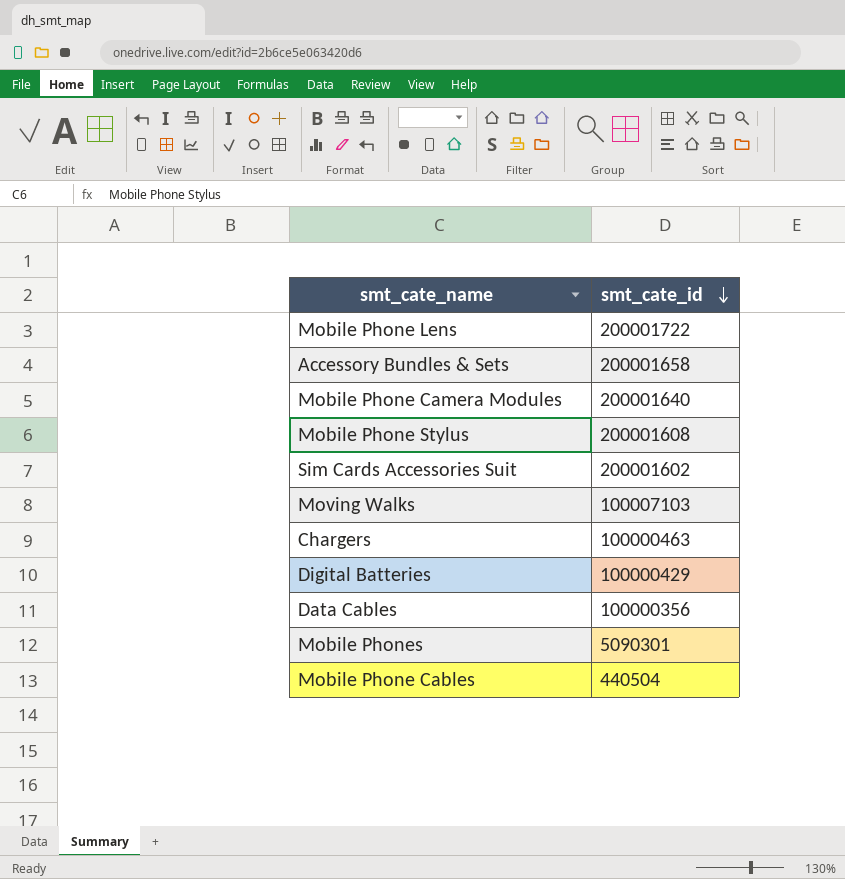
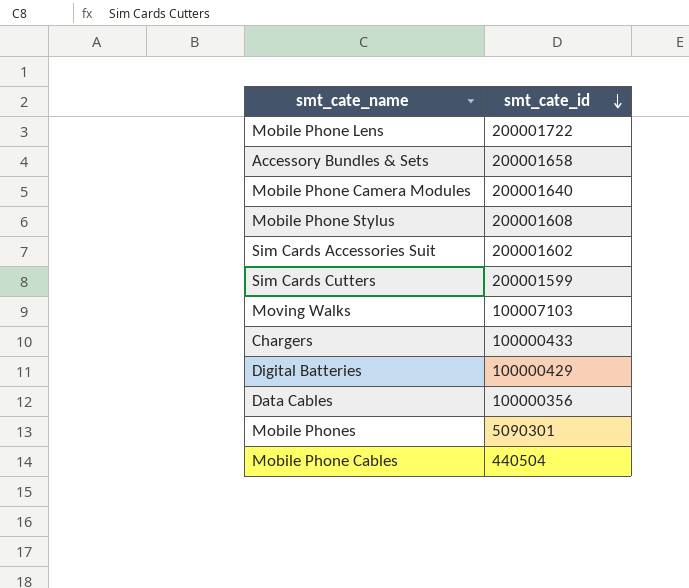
row Sim Cards Cutters: none -> 200001599
Chargers | smt_cate_id: 100000463 -> 100000433

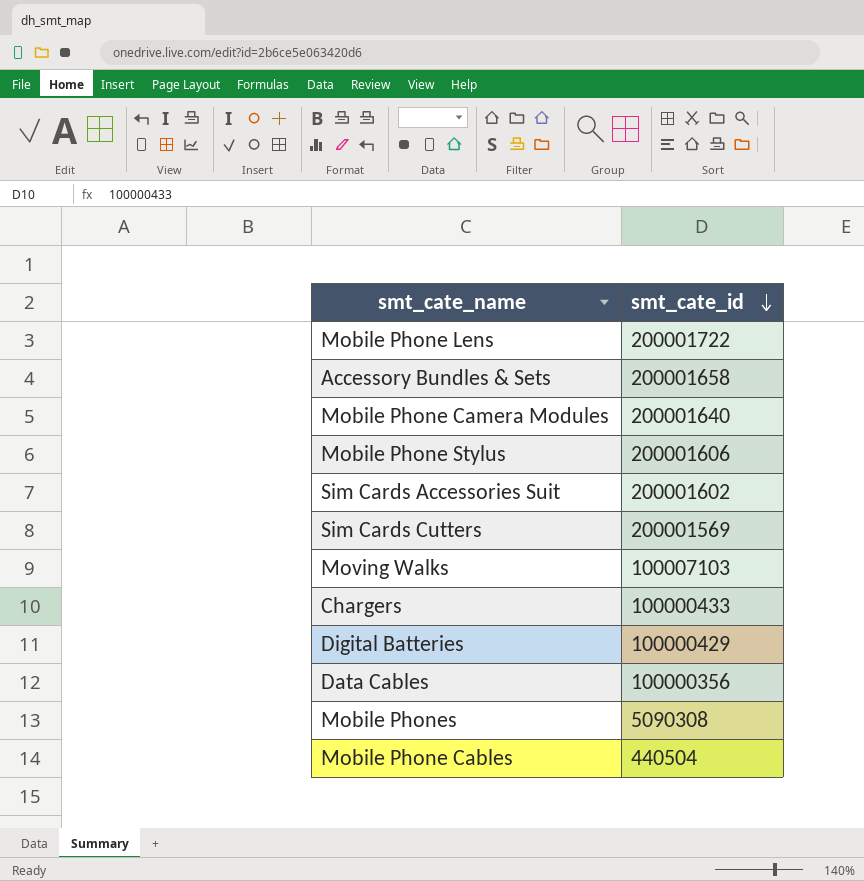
Mobile Phone Stylus | smt_cate_id: 200001608 -> 200001606
Sim Cards Cutters | smt_cate_id: 200001599 -> 200001569
Mobile Phones | smt_cate_id: 5090301 -> 5090308

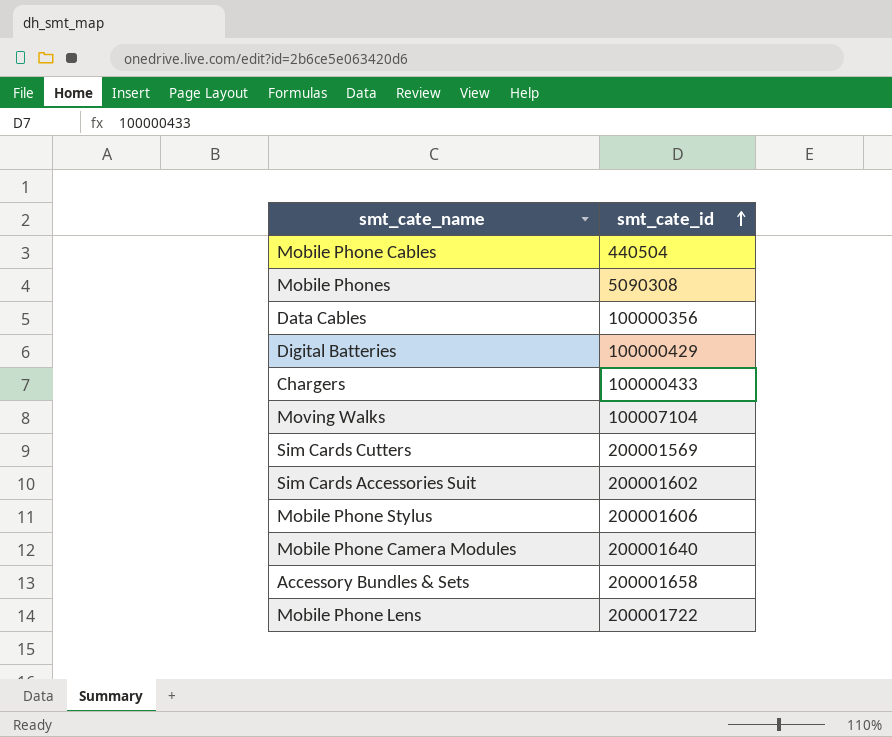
row order: smt_cate_id descending -> smt_cate_id ascending
Moving Walks | smt_cate_id: 100007103 -> 100007104

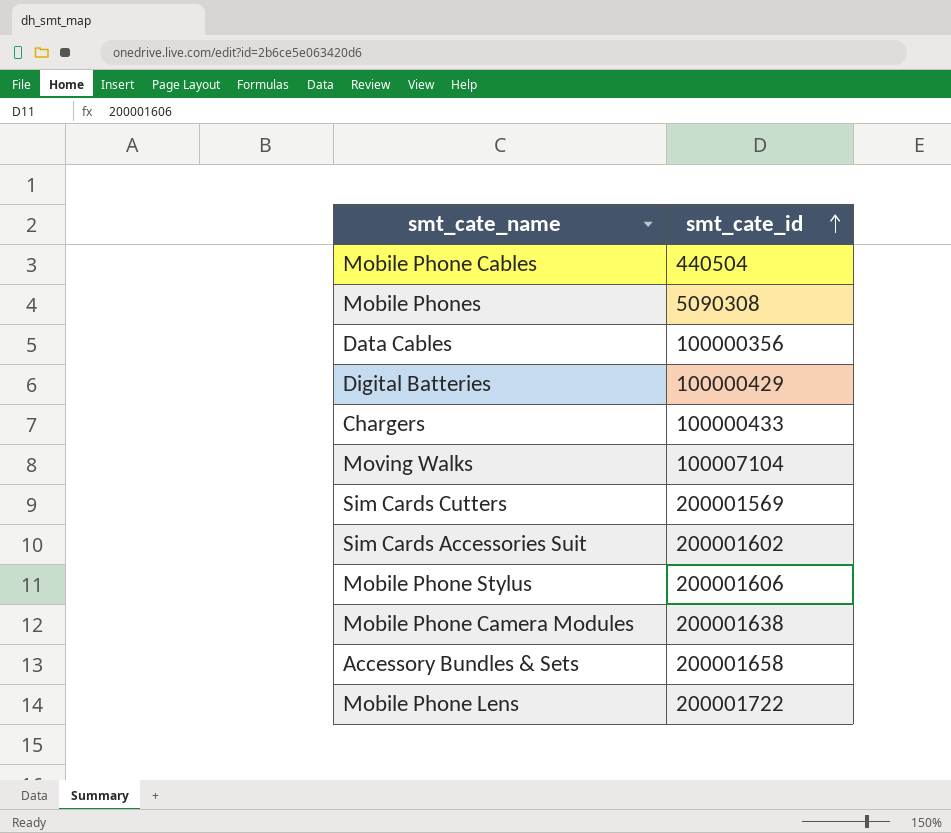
Mobile Phone Camera Modules | smt_cate_id: 200001640 -> 200001638

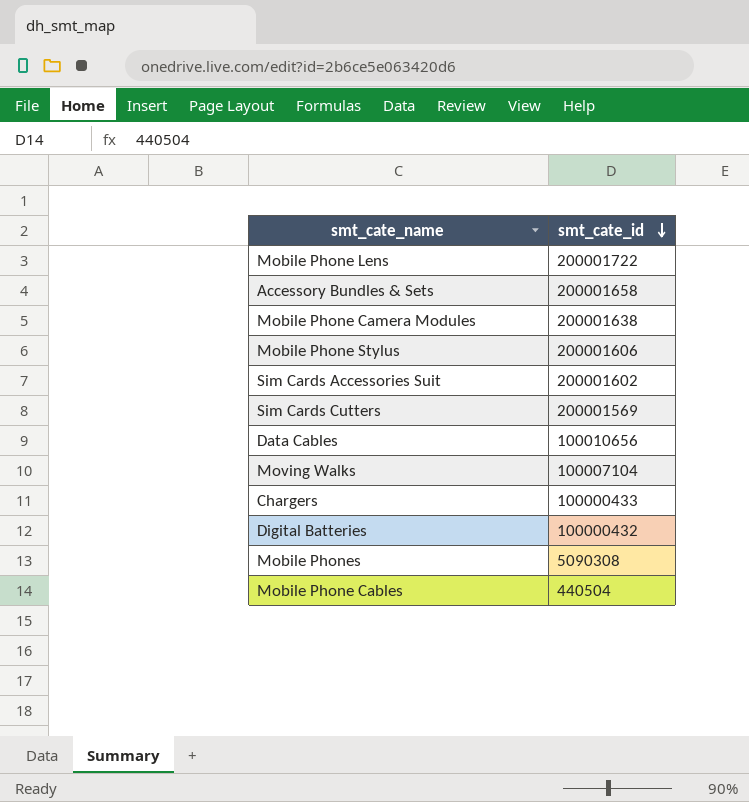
row order: smt_cate_id ascending -> smt_cate_id descending
Data Cables | smt_cate_id: 100000356 -> 100010656
Digital Batteries | smt_cate_id: 100000429 -> 100000432

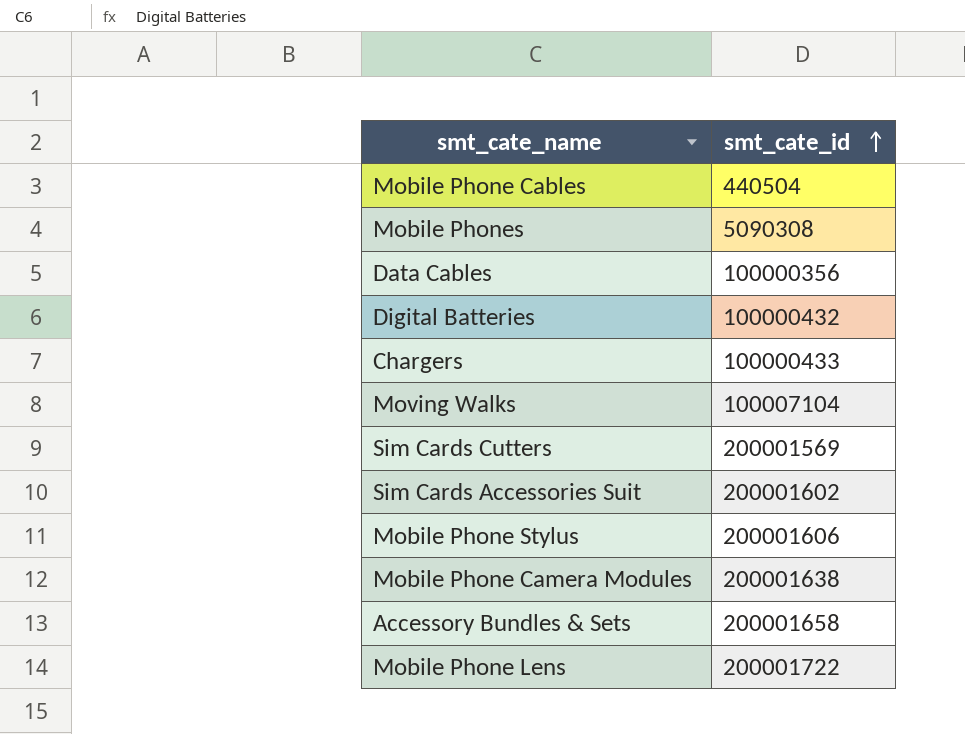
row order: smt_cate_id descending -> smt_cate_id ascending
Data Cables | smt_cate_id: 100010656 -> 100000356

